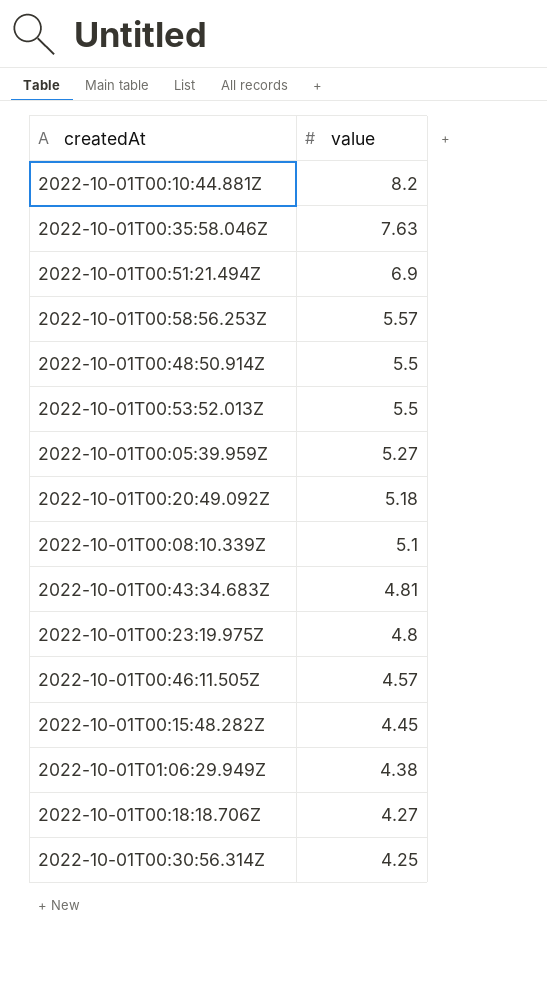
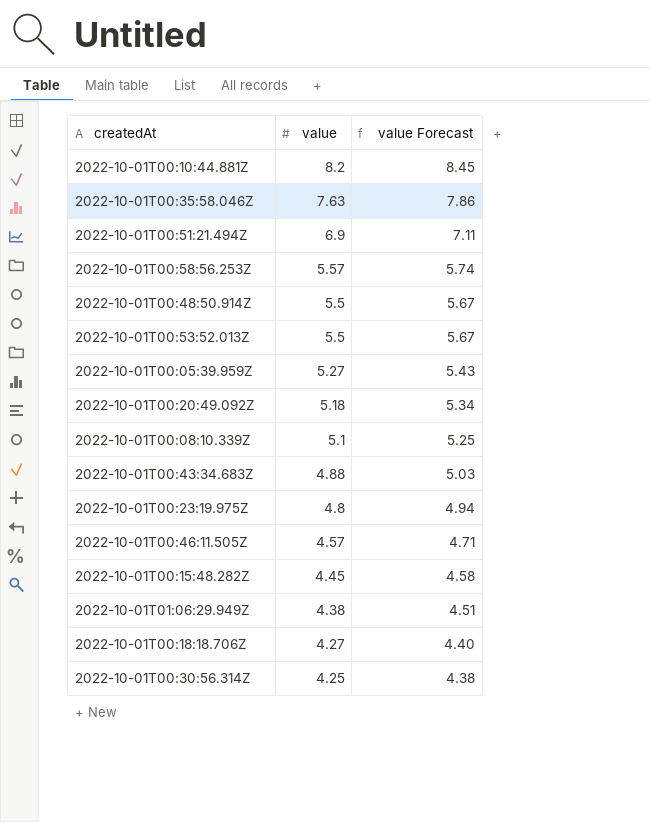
column value Forecast | formula: none -> [value] * 1.03
2022-10-01T00:43:34.683Z | value: 4.81 -> 4.88

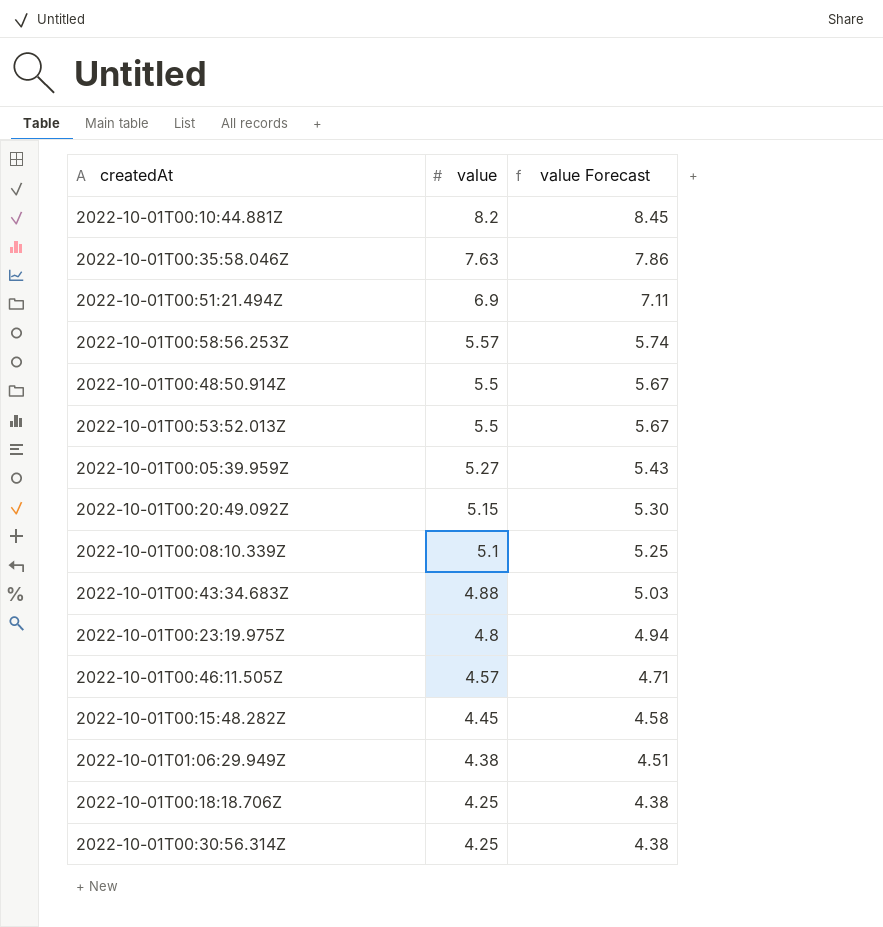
2022-10-01T00:20:49.092Z | value: 5.18 -> 5.15
2022-10-01T00:20:49.092Z | value Forecast: 5.34 -> 5.30
2022-10-01T00:18:18.706Z | value: 4.27 -> 4.25
2022-10-01T00:18:18.706Z | value Forecast: 4.40 -> 4.38

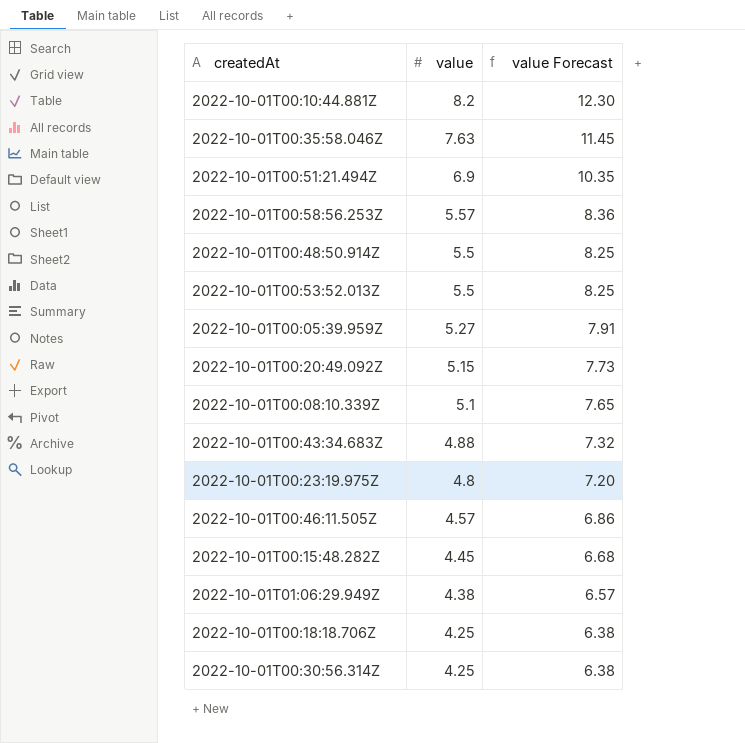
column value Forecast | formula: [value] * 1.03 -> [value] * 1.5

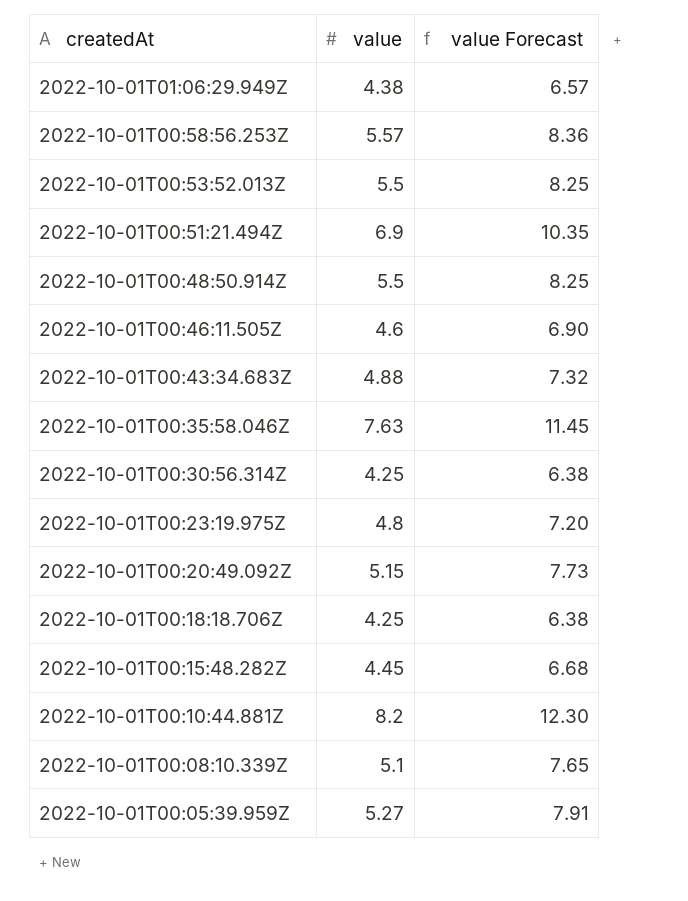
row order: value descending -> createdAt descending
2022-10-01T00:46:11.505Z | value: 4.57 -> 4.6
2022-10-01T00:46:11.505Z | value Forecast: 6.86 -> 6.90

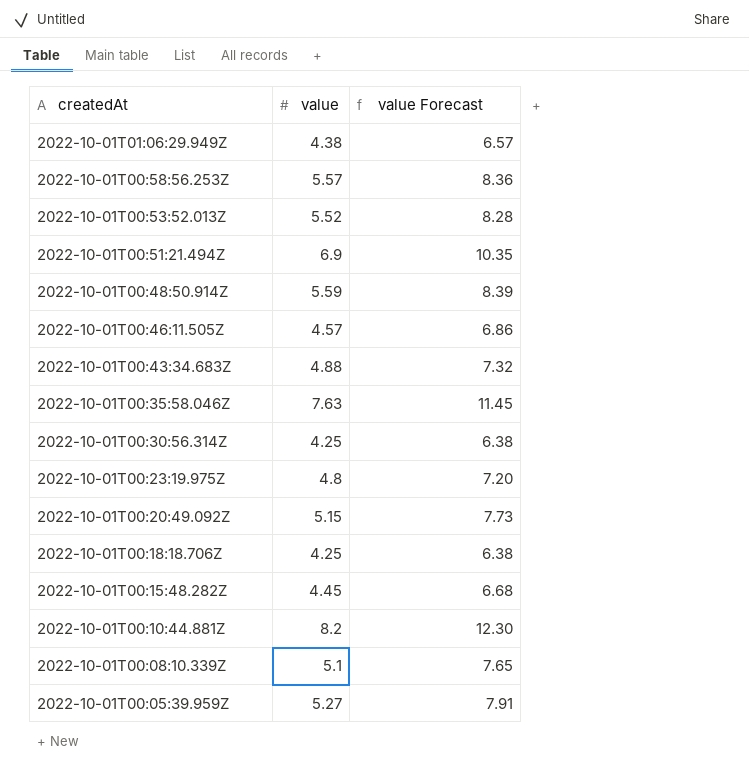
2022-10-01T00:53:52.013Z | value: 5.5 -> 5.52
2022-10-01T00:53:52.013Z | value Forecast: 8.25 -> 8.28
2022-10-01T00:48:50.914Z | value: 5.5 -> 5.59
2022-10-01T00:48:50.914Z | value Forecast: 8.25 -> 8.39
2022-10-01T00:46:11.505Z | value: 4.6 -> 4.57
2022-10-01T00:46:11.505Z | value Forecast: 6.90 -> 6.86

